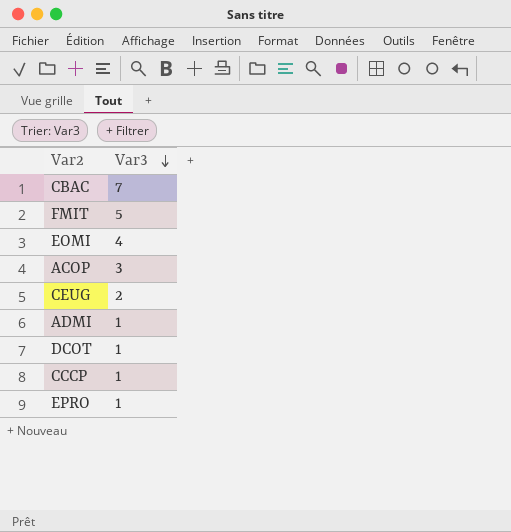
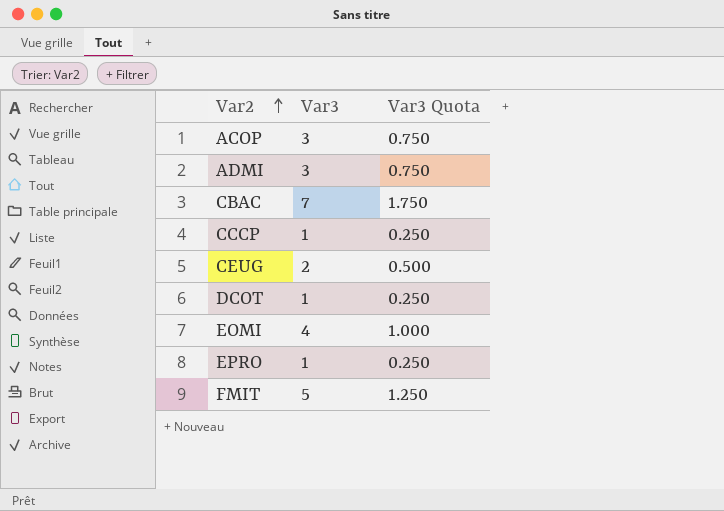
row order: Var3 descending -> Var2 ascending
column Var3 Quota | formula: none -> [Var3] * 0.25
ADMI | Var3: 1 -> 3

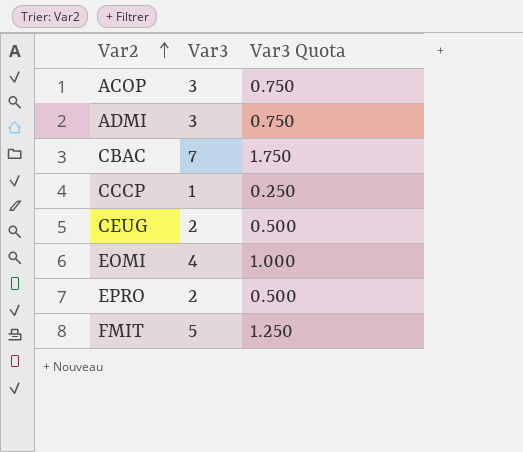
row DCOT: 1 | 0.250 -> none
EPRO | Var3: 1 -> 2
EPRO | Var3 Quota: 0.250 -> 0.500

